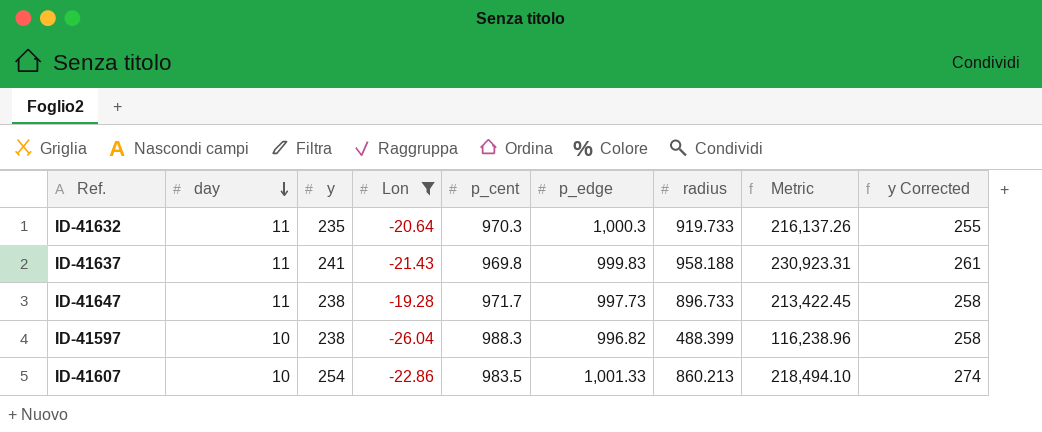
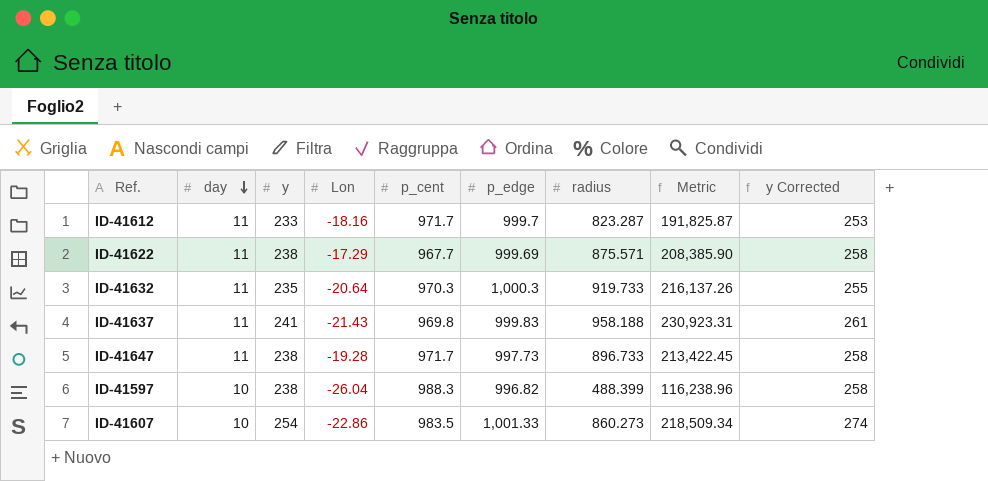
filter: Lon <= -19.28 -> none
ID-41607 | radius: 860.213 -> 860.273
ID-41607 | Metric: 218,494.10 -> 218,509.34

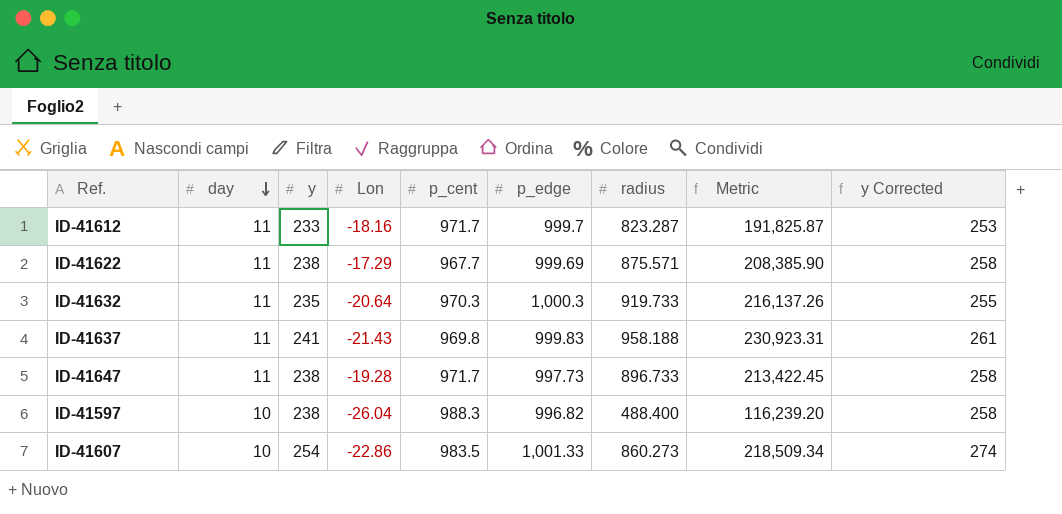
ID-41597 | radius: 488.399 -> 488.400
ID-41597 | Metric: 116,238.96 -> 116,239.20

